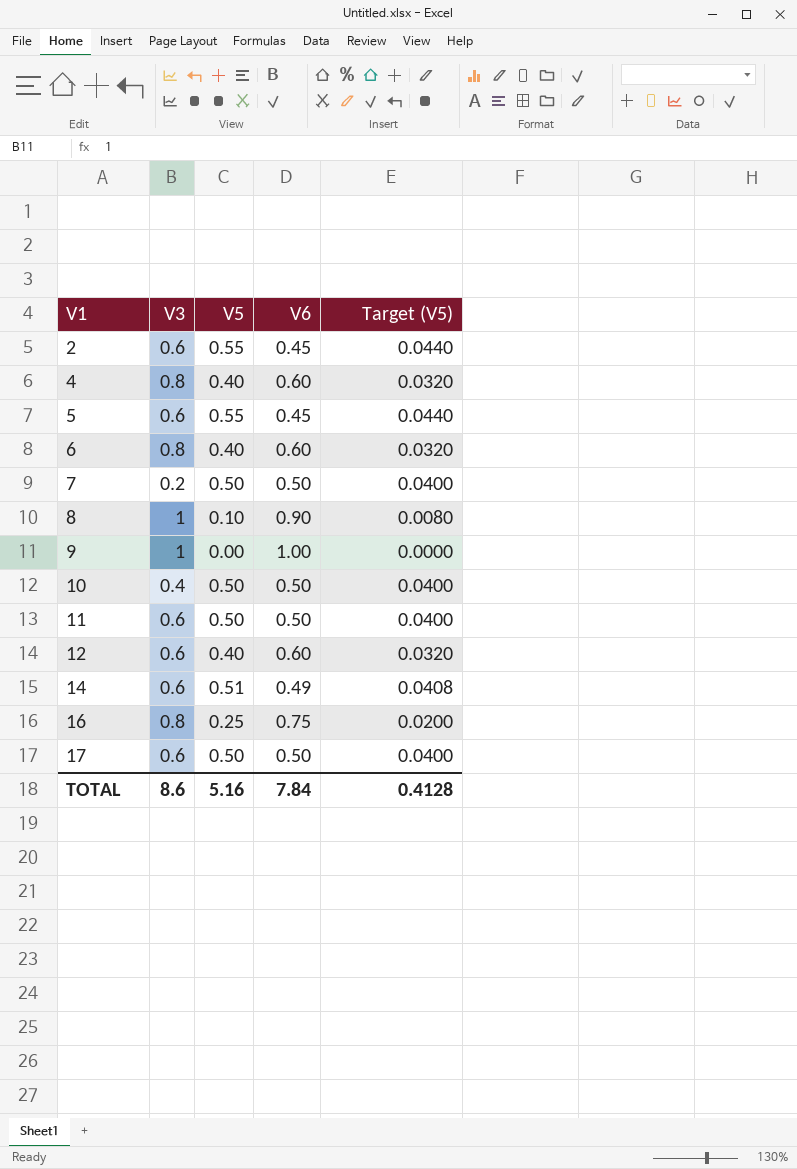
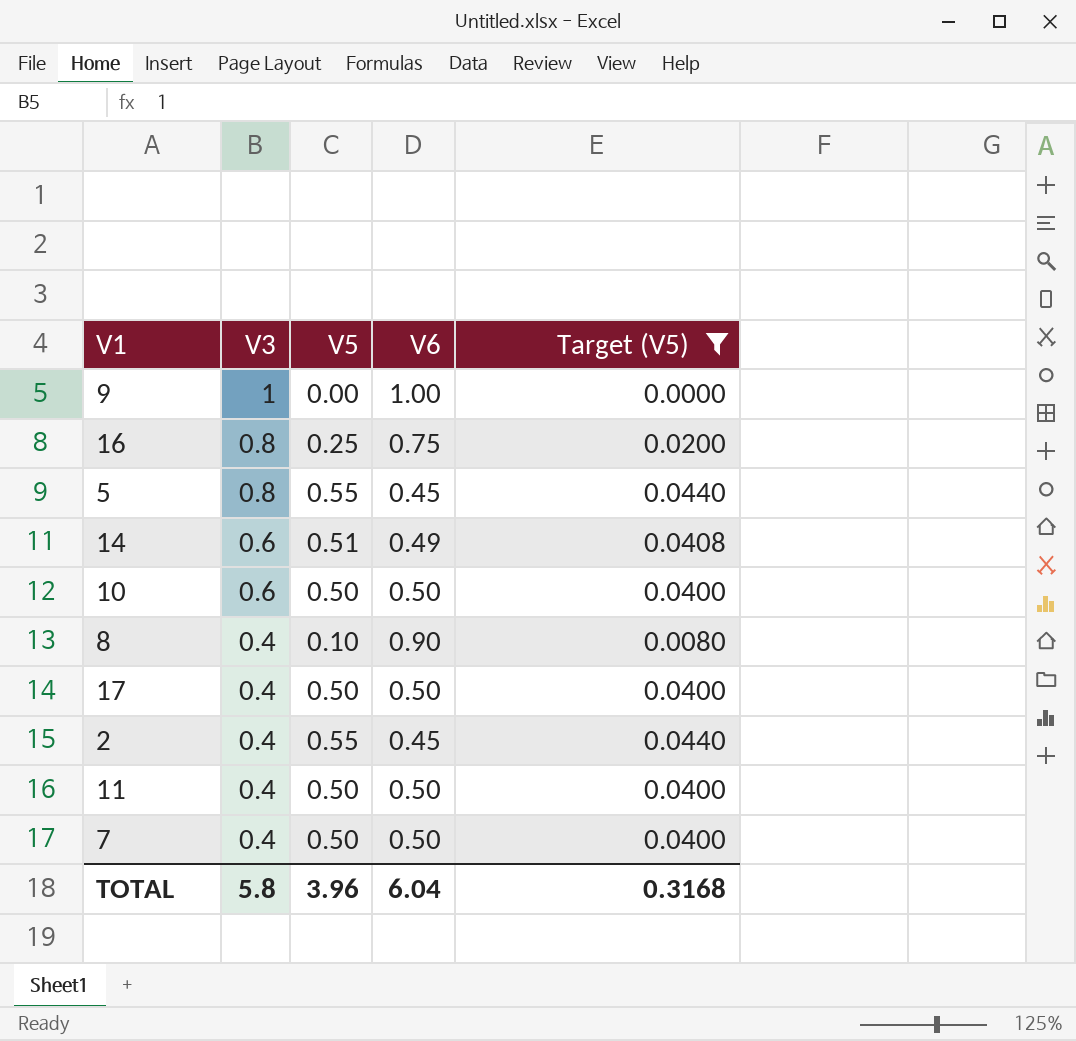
filter: none -> Target (V5) != 0.0320
row order: V1 ascending -> V3 descending
5 | V3: 0.6 -> 0.8
10 | V3: 0.4 -> 0.6
8 | V3: 1 -> 0.4
17 | V3: 0.6 -> 0.4
2 | V3: 0.6 -> 0.4
11 | V3: 0.6 -> 0.4
7 | V3: 0.2 -> 0.4
TOTAL | V3: 8.6 -> 5.8
TOTAL | V5: 5.16 -> 3.96
TOTAL | V6: 7.84 -> 6.04
TOTAL | Target (V5): 0.4128 -> 0.3168

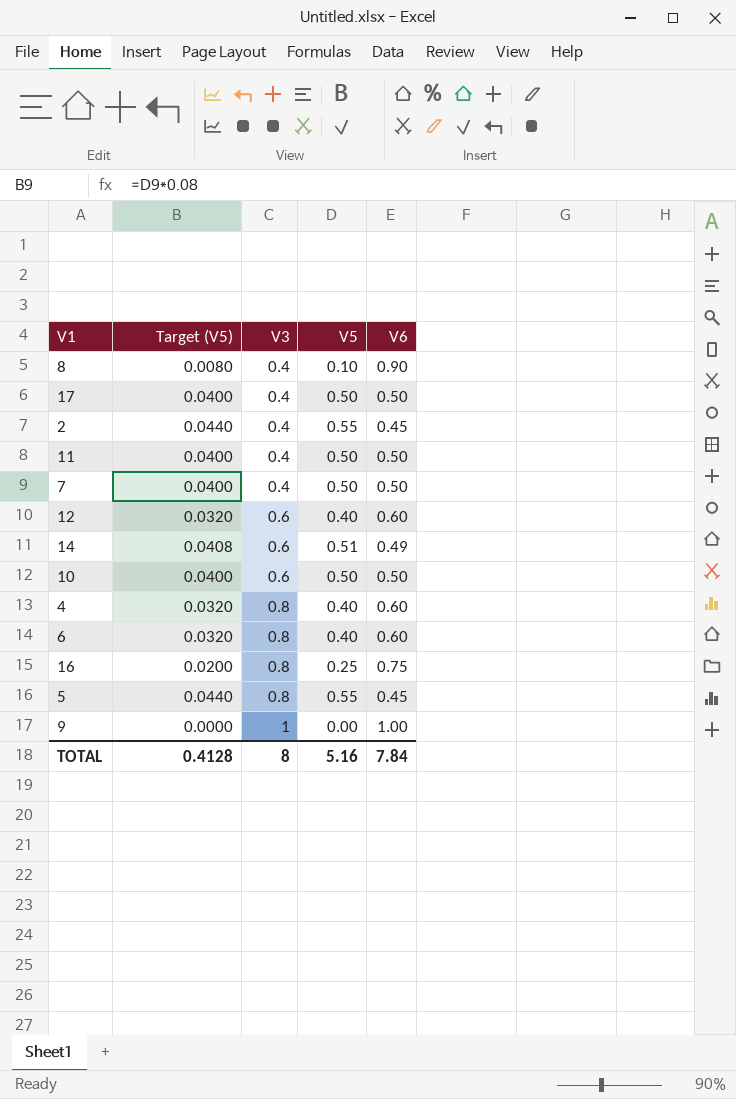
filter: Target (V5) != 0.0320 -> none
row order: V3 descending -> V3 ascending
column Target (V5) | position: 5 -> 2
TOTAL | Target (V5): 0.3168 -> 0.4128
TOTAL | V3: 5.8 -> 8
TOTAL | V5: 3.96 -> 5.16
TOTAL | V6: 6.04 -> 7.84

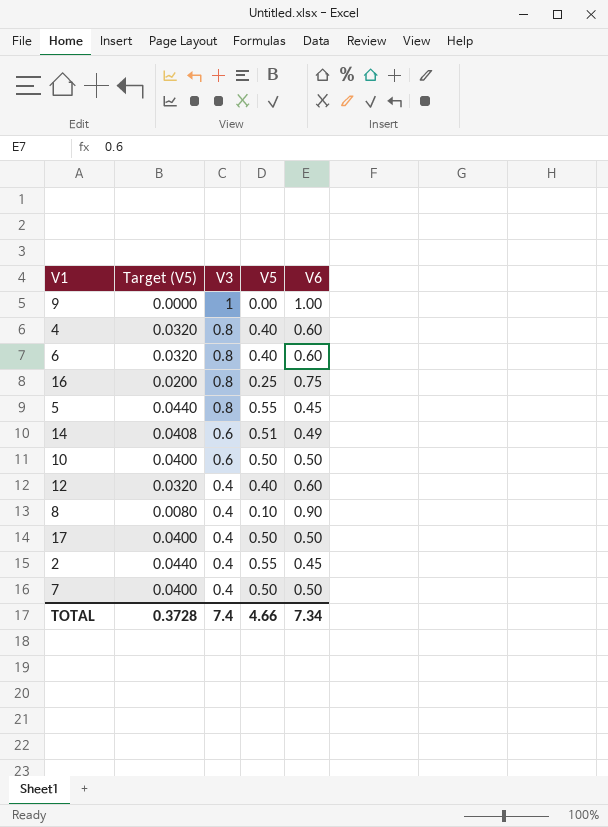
row order: V3 ascending -> V3 descending
row 11: 0.0400 | 0.4 | 0.50 | 0.50 -> none
12 | V3: 0.6 -> 0.4
TOTAL | Target (V5): 0.4128 -> 0.3728
TOTAL | V3: 8 -> 7.4
TOTAL | V5: 5.16 -> 4.66
TOTAL | V6: 7.84 -> 7.34

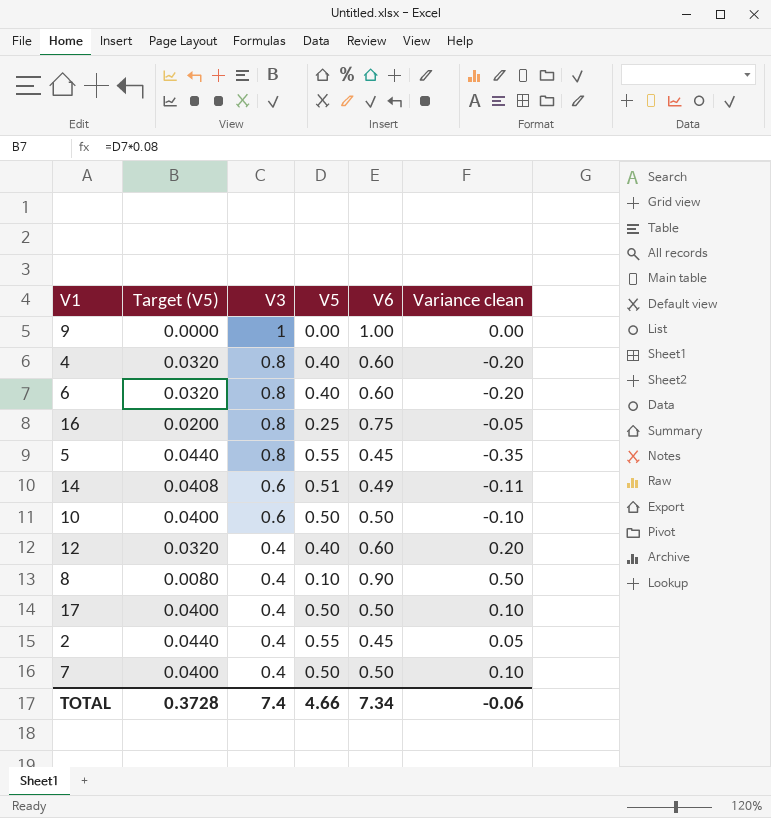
column Variance clean | formula: none -> [V6] - [V3]

